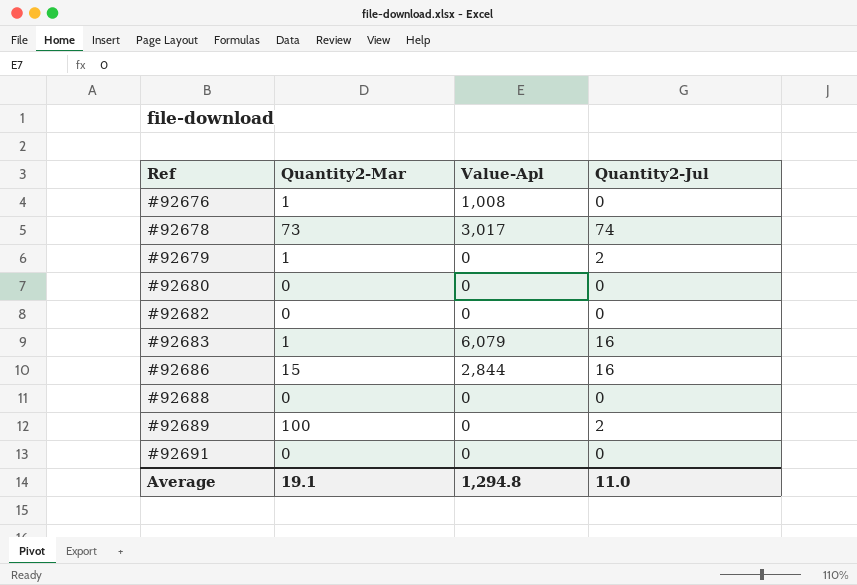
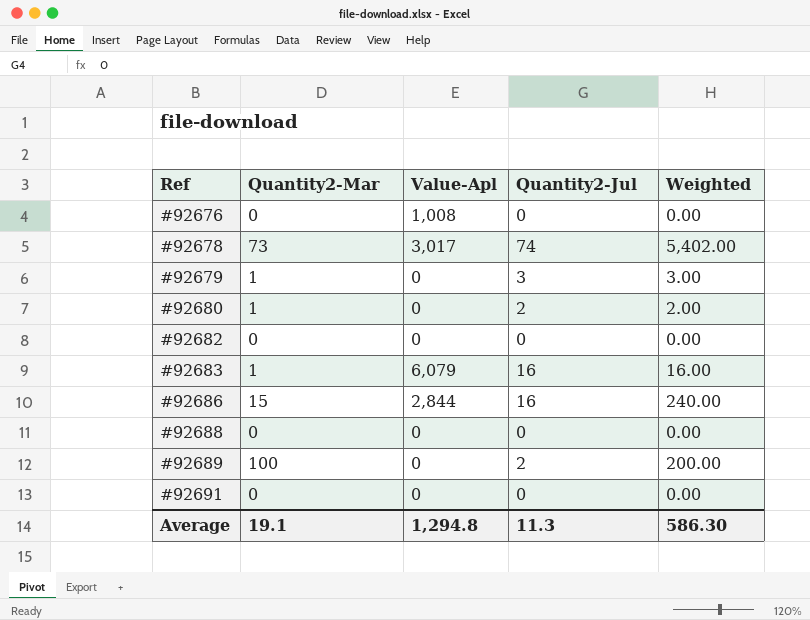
column Weighted | formula: none -> [Quantity2-Mar] * [Quantity2-Jul]
#92676 | Quantity2-Mar: 1 -> 0
#92679 | Quantity2-Jul: 2 -> 3
#92680 | Quantity2-Mar: 0 -> 1
#92680 | Quantity2-Jul: 0 -> 2
Average | Quantity2-Jul: 11.0 -> 11.3

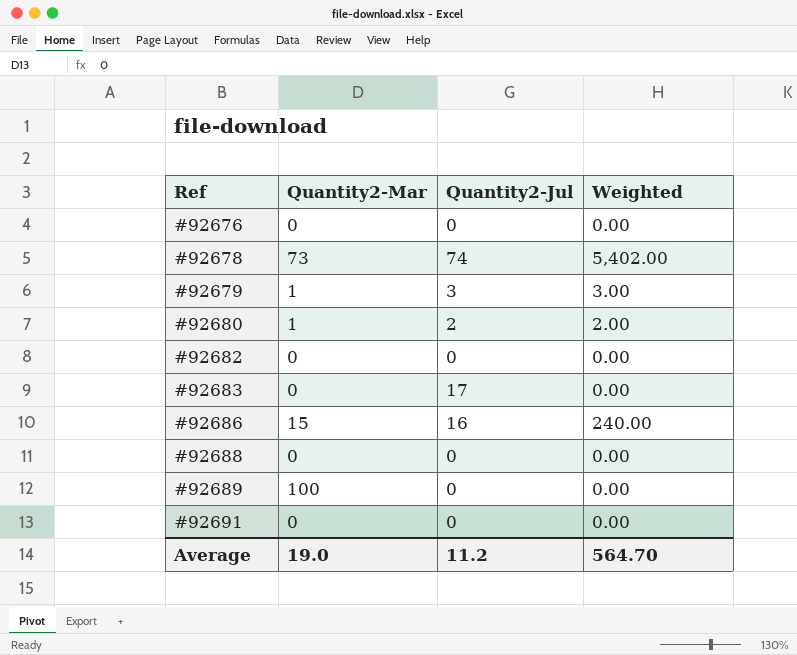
column Value-Apl | position: 3 -> none
#92683 | Quantity2-Mar: 1 -> 0
#92683 | Quantity2-Jul: 16 -> 17
#92683 | Weighted: 16.00 -> 0.00
#92689 | Quantity2-Jul: 2 -> 0
#92689 | Weighted: 200.00 -> 0.00
Average | Quantity2-Mar: 19.1 -> 19.0
Average | Quantity2-Jul: 11.3 -> 11.2
Average | Weighted: 586.30 -> 564.70

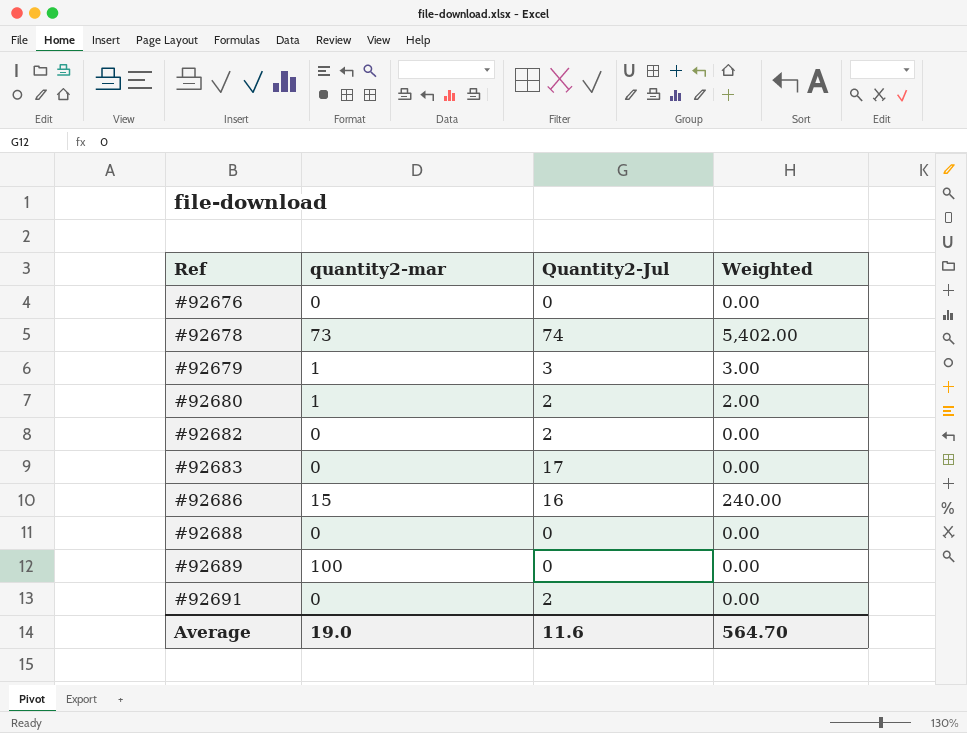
column name: Quantity2-Mar -> quantity2-mar
#92682 | Quantity2-Jul: 0 -> 2
#92691 | Quantity2-Jul: 0 -> 2
Average | Quantity2-Jul: 11.2 -> 11.6

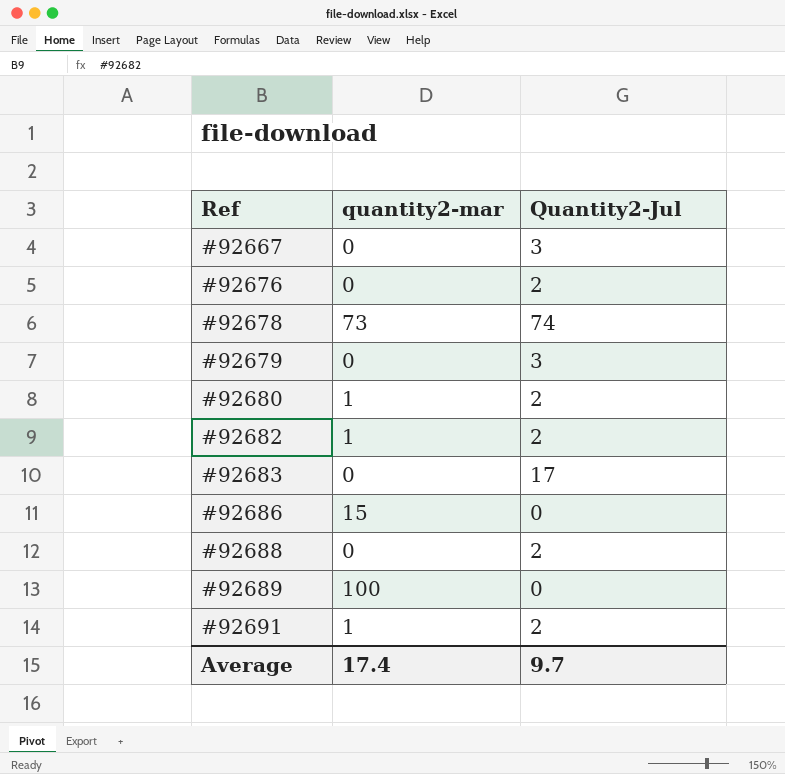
column Weighted | formula: [quantity2-mar] * [Quantity2-Jul] -> none
row #92667: none -> 0 | 3
#92676 | Quantity2-Jul: 0 -> 2
#92679 | quantity2-mar: 1 -> 0
#92682 | quantity2-mar: 0 -> 1
#92686 | Quantity2-Jul: 16 -> 0
#92688 | Quantity2-Jul: 0 -> 2
#92691 | quantity2-mar: 0 -> 1
Average | quantity2-mar: 19.0 -> 17.4
Average | Quantity2-Jul: 11.6 -> 9.7

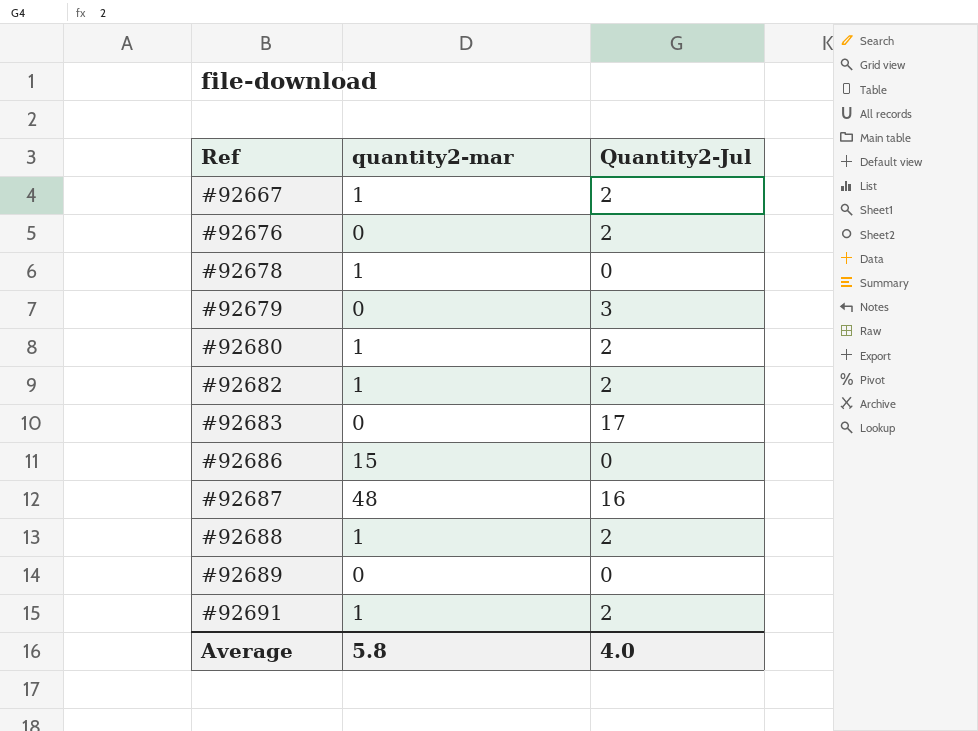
#92667 | quantity2-mar: 0 -> 1
#92667 | Quantity2-Jul: 3 -> 2
#92678 | quantity2-mar: 73 -> 1
#92678 | Quantity2-Jul: 74 -> 0
row #92687: none -> 48 | 16
#92688 | quantity2-mar: 0 -> 1
#92689 | quantity2-mar: 100 -> 0
Average | quantity2-mar: 17.4 -> 5.8
Average | Quantity2-Jul: 9.7 -> 4.0

